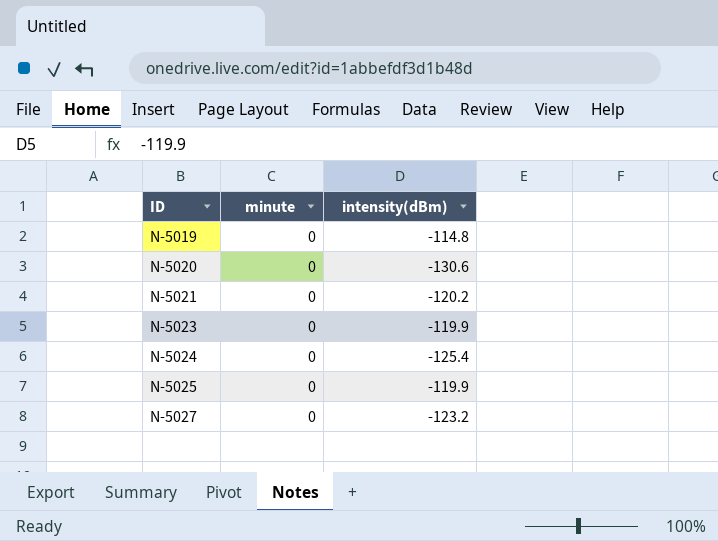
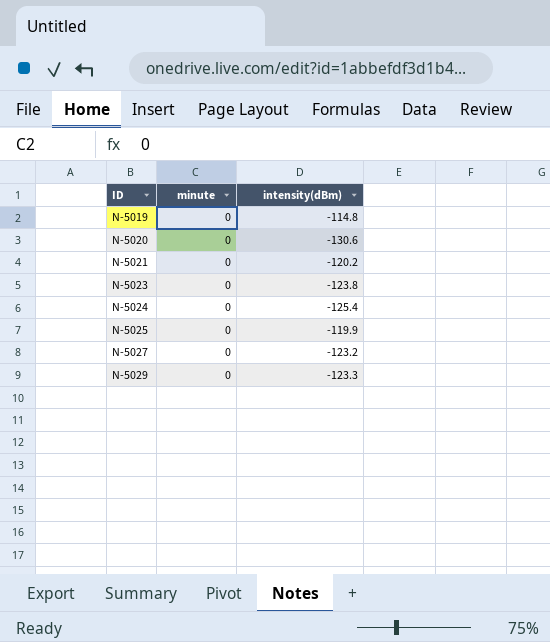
N-5023 | intensity(dBm): -119.9 -> -123.8
row N-5029: none -> 0 | -123.3

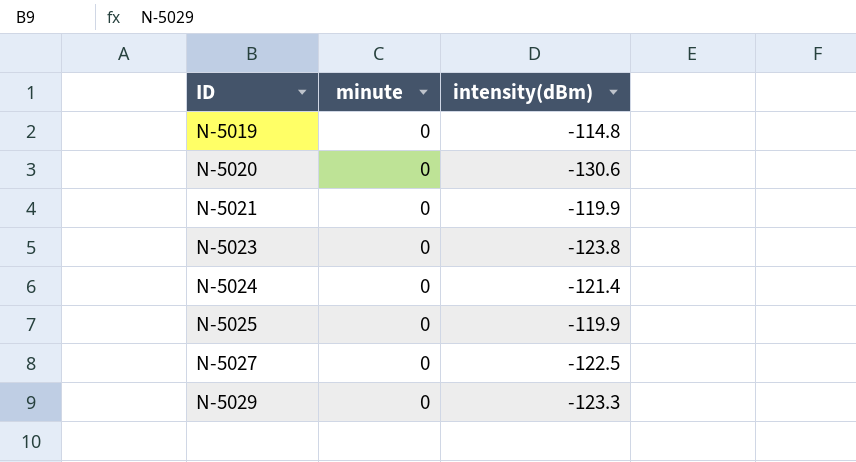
N-5021 | intensity(dBm): -120.2 -> -119.9
N-5024 | intensity(dBm): -125.4 -> -121.4
N-5027 | intensity(dBm): -123.2 -> -122.5

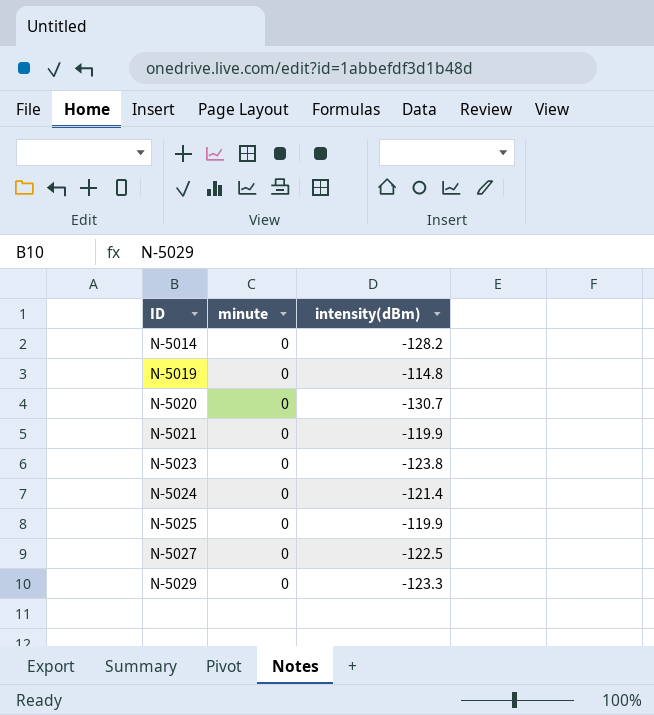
row N-5014: none -> 0 | -128.2
N-5020 | intensity(dBm): -130.6 -> -130.7

